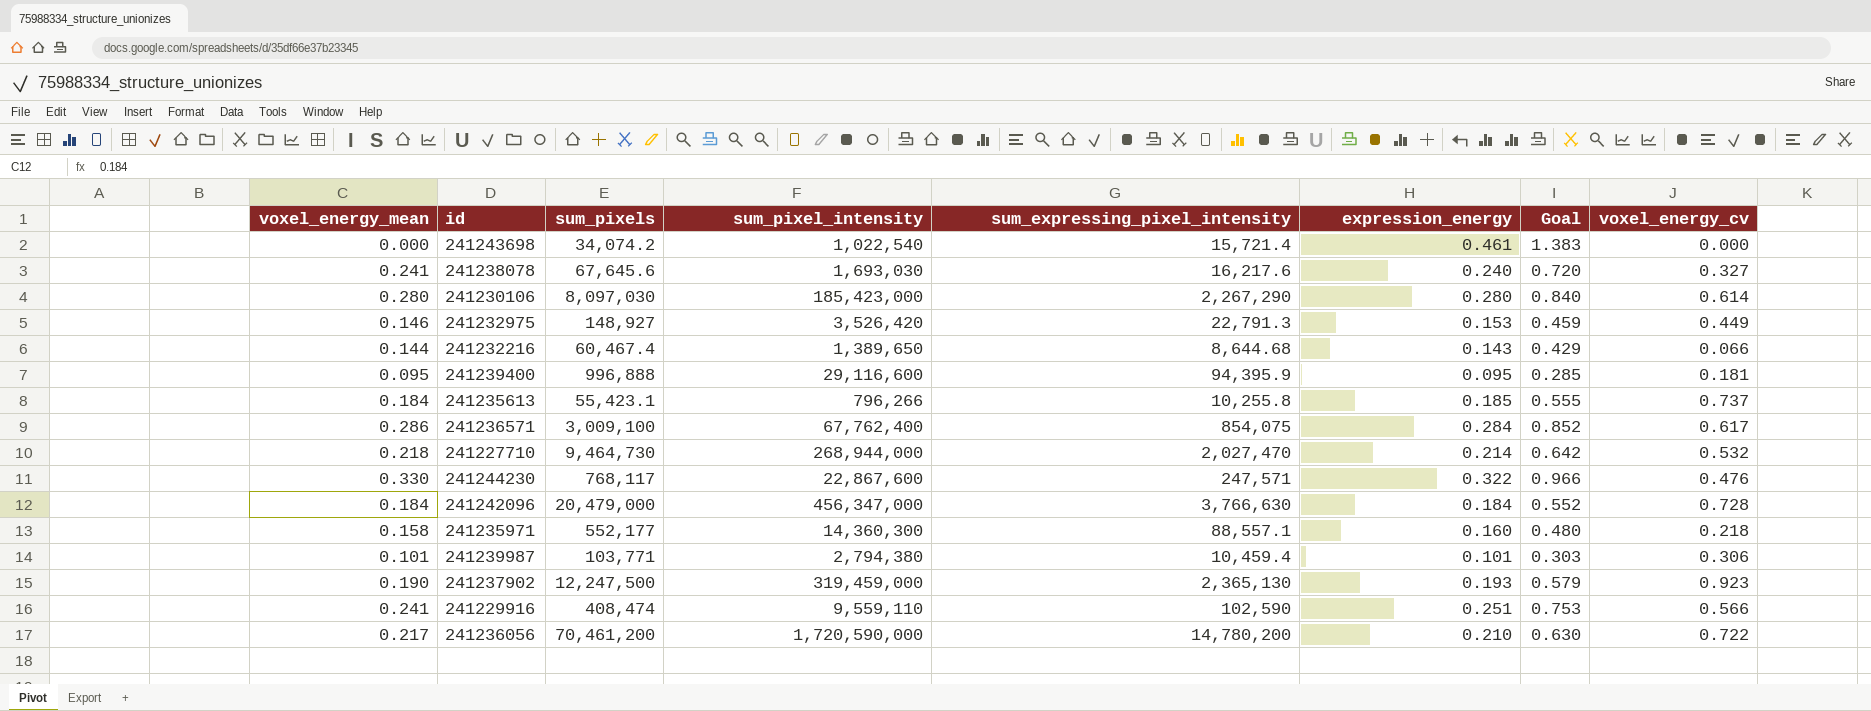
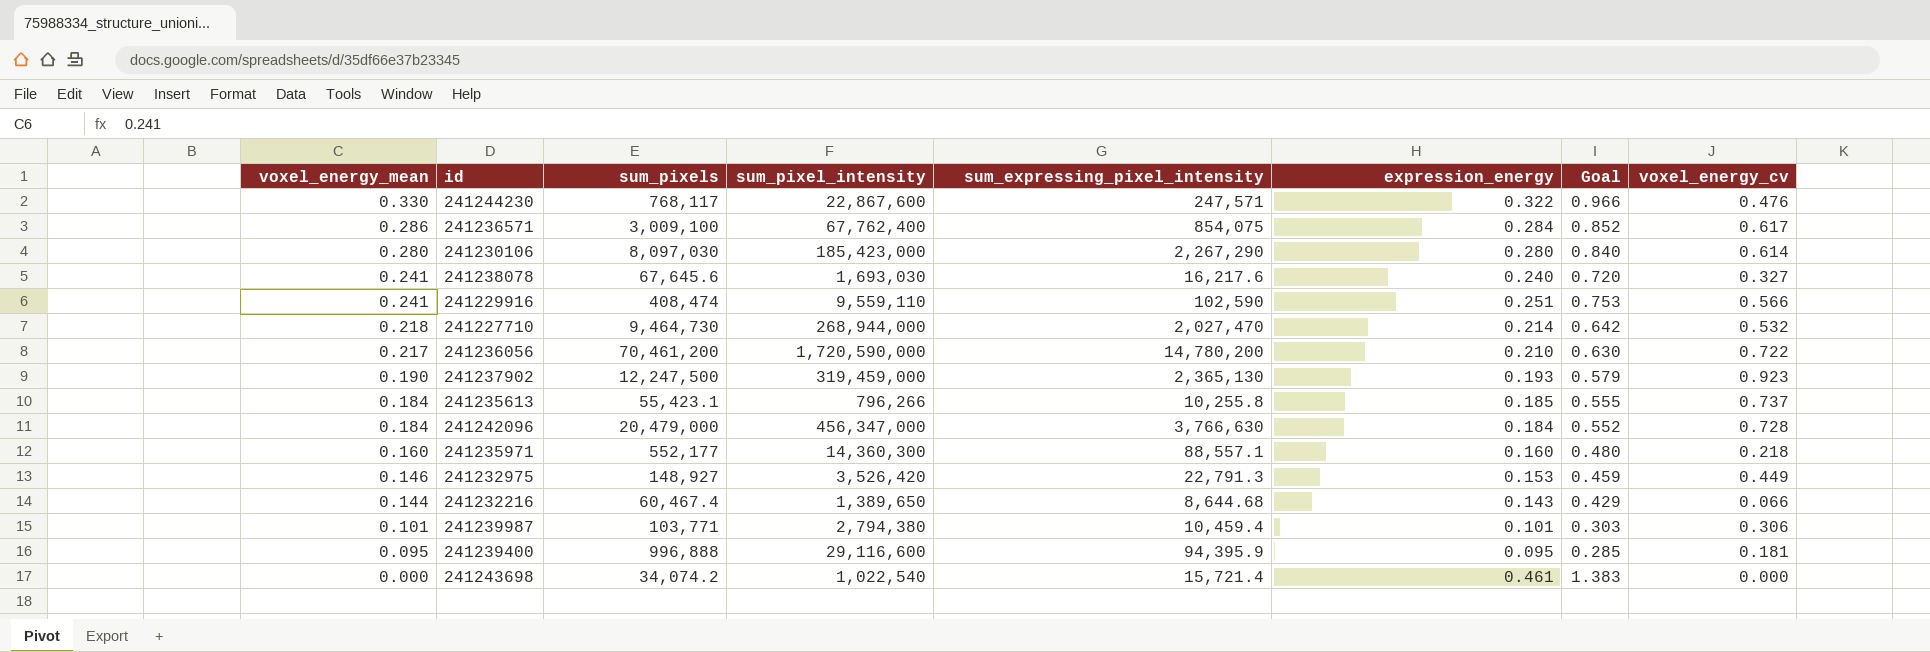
row order: none -> voxel_energy_mean descending
241235971 | voxel_energy_mean: 0.158 -> 0.160

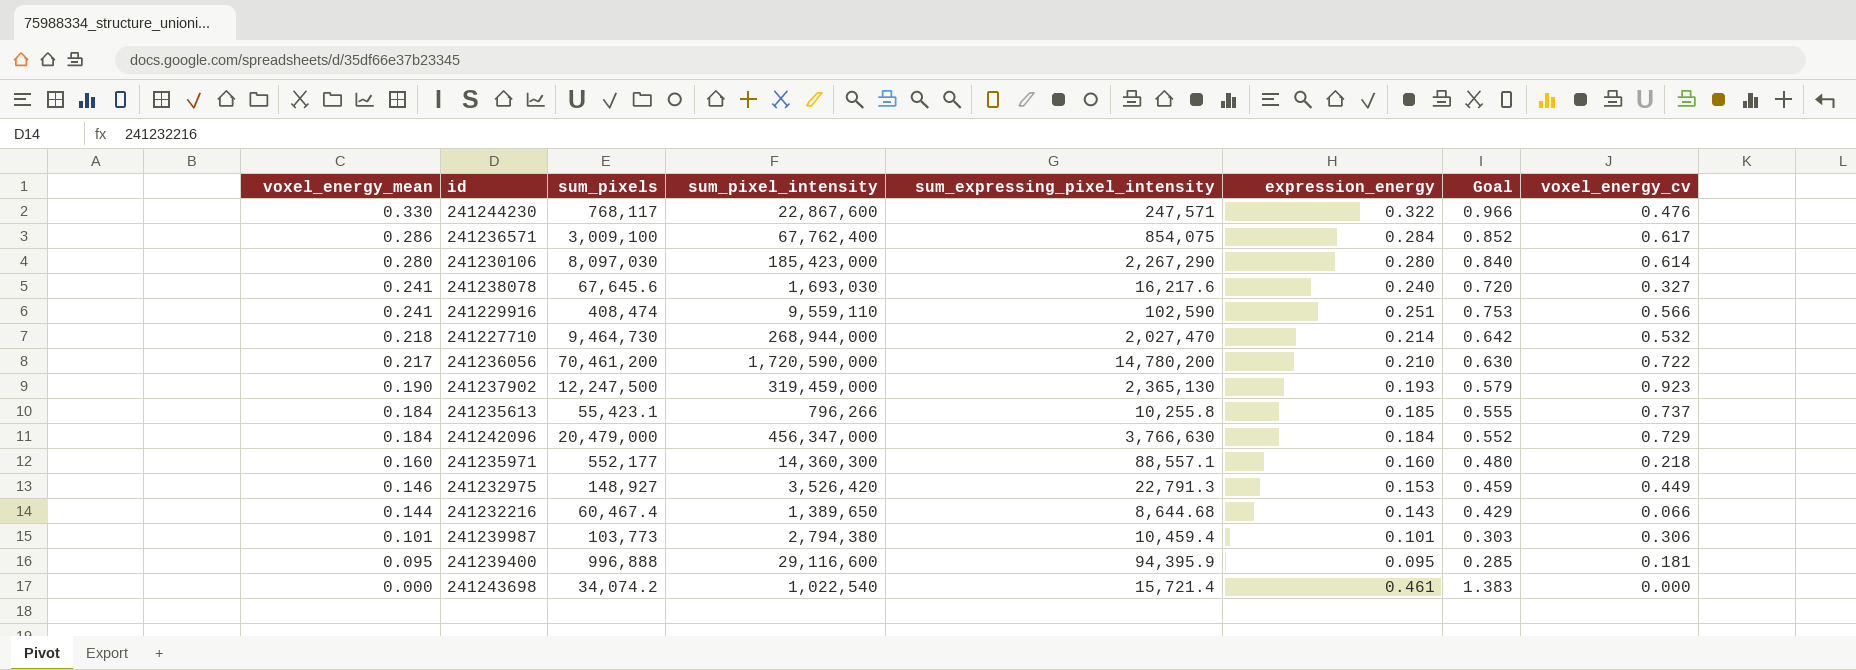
241242096 | voxel_energy_cv: 0.728 -> 0.729
241239987 | sum_pixels: 103,771 -> 103,773

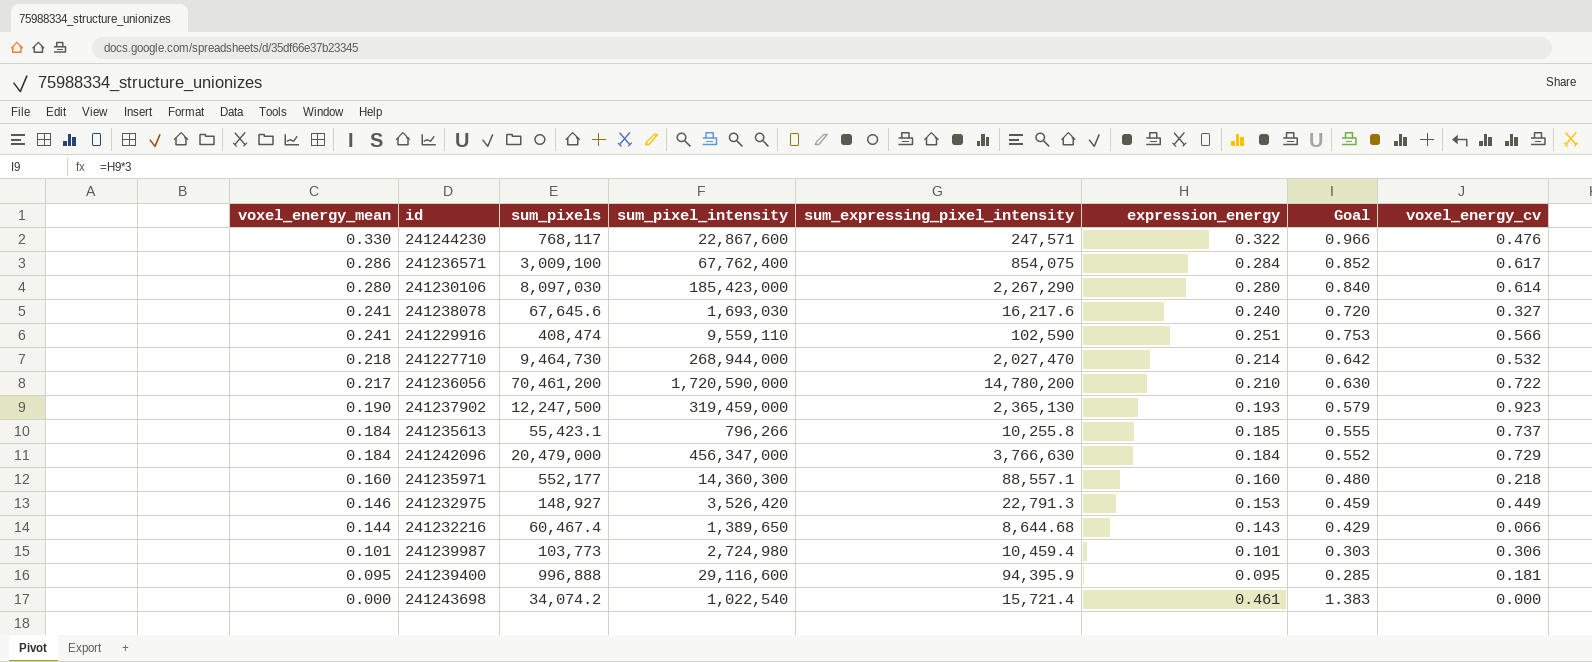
241239987 | sum_pixel_intensity: 2,794,380 -> 2,724,980

